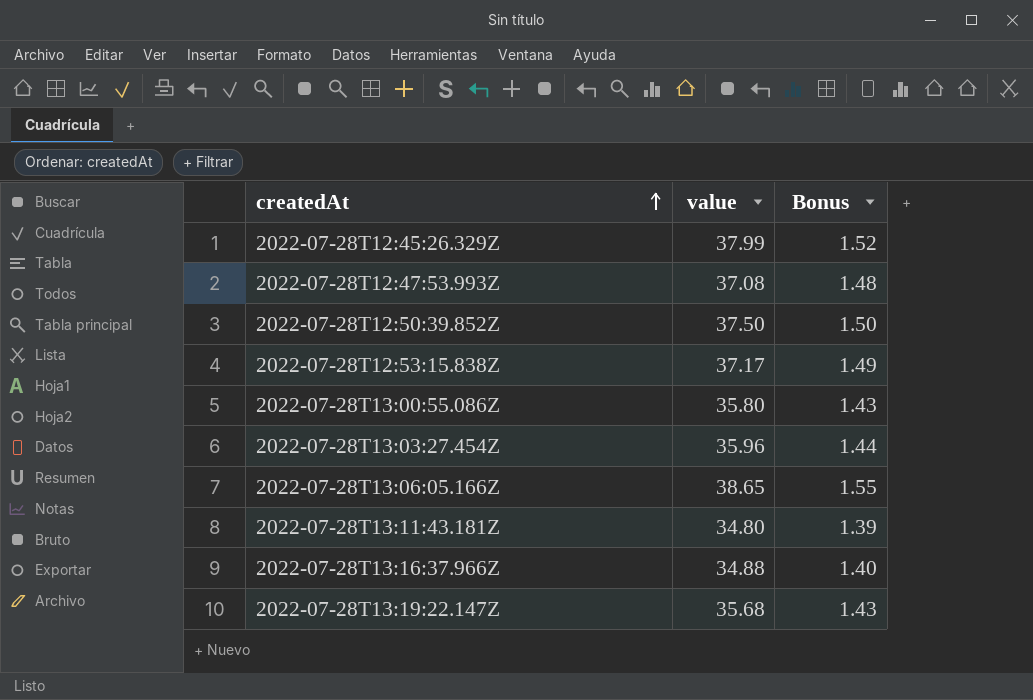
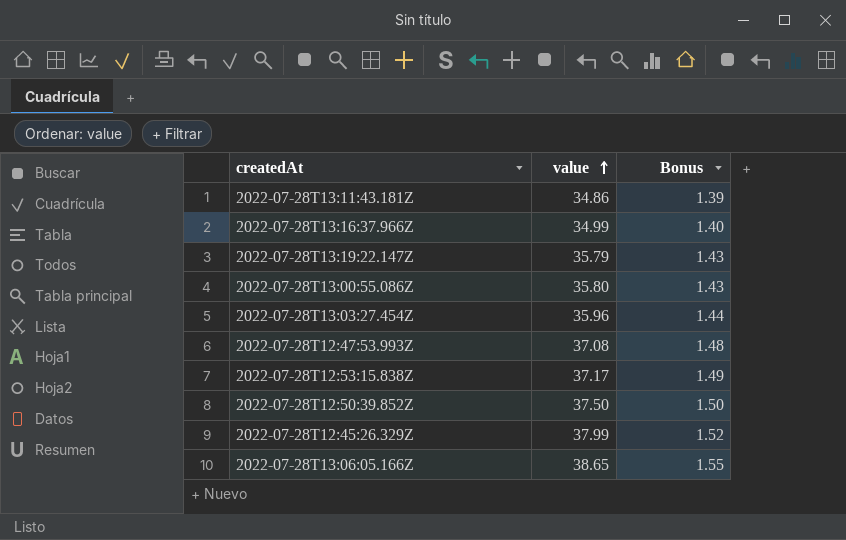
row order: createdAt ascending -> value ascending
2022-07-28T13:11:43.181Z | value: 34.80 -> 34.86
2022-07-28T13:16:37.966Z | value: 34.88 -> 34.99
2022-07-28T13:19:22.147Z | value: 35.68 -> 35.79

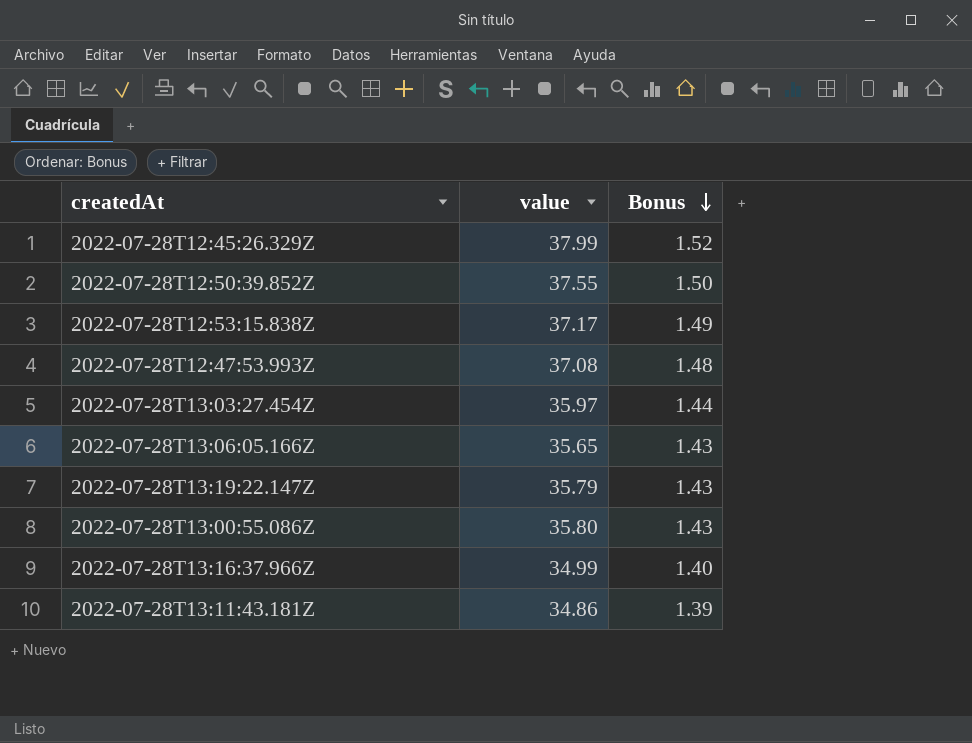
row order: value ascending -> Bonus descending
2022-07-28T12:50:39.852Z | value: 37.50 -> 37.55
2022-07-28T13:03:27.454Z | value: 35.96 -> 35.97
2022-07-28T13:06:05.166Z | value: 38.65 -> 35.65
2022-07-28T13:06:05.166Z | Bonus: 1.55 -> 1.43

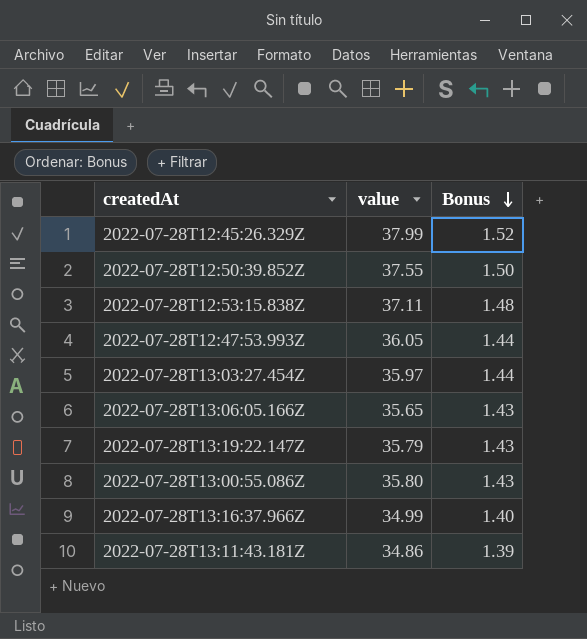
2022-07-28T12:53:15.838Z | value: 37.17 -> 37.11
2022-07-28T12:53:15.838Z | Bonus: 1.49 -> 1.48
2022-07-28T12:47:53.993Z | value: 37.08 -> 36.05
2022-07-28T12:47:53.993Z | Bonus: 1.48 -> 1.44

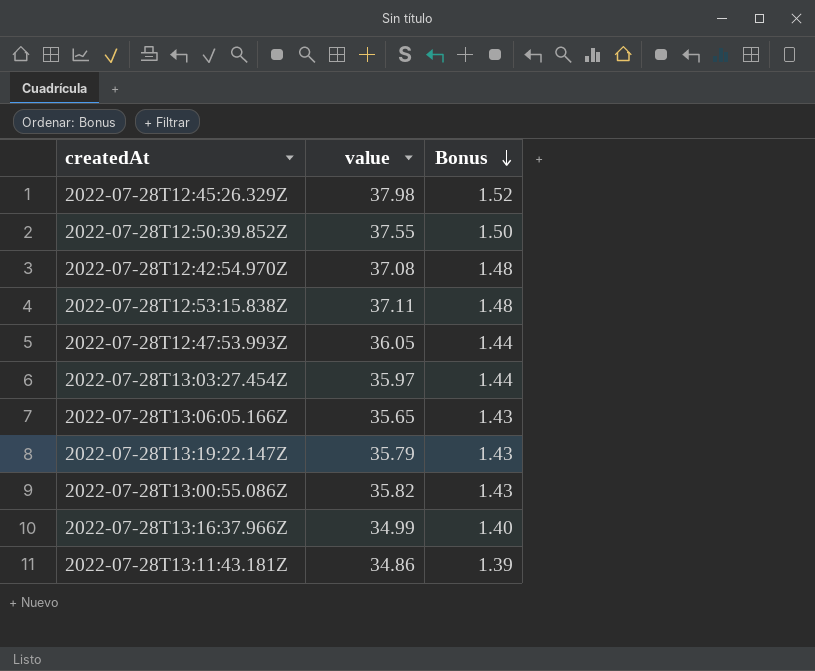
2022-07-28T12:45:26.329Z | value: 37.99 -> 37.98
row 2022-07-28T12:42:54.970Z: none -> 37.08 | 1.48
2022-07-28T13:00:55.086Z | value: 35.80 -> 35.82

